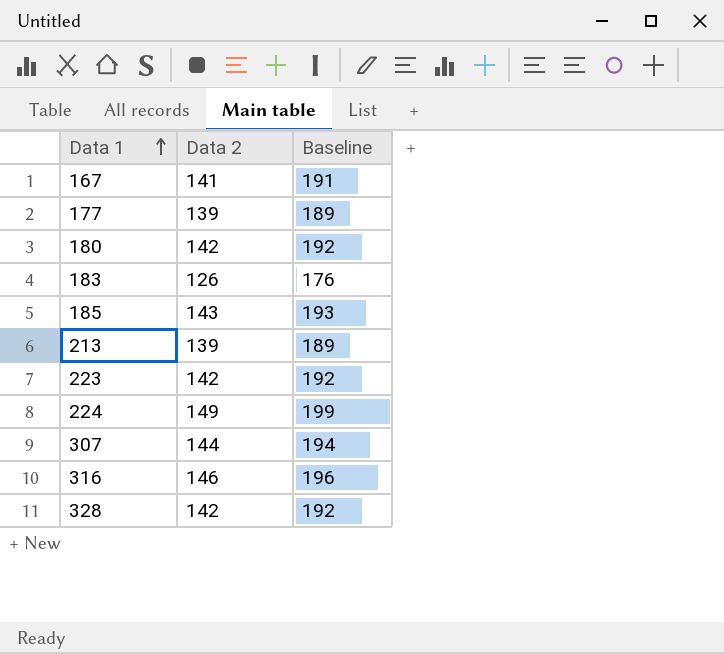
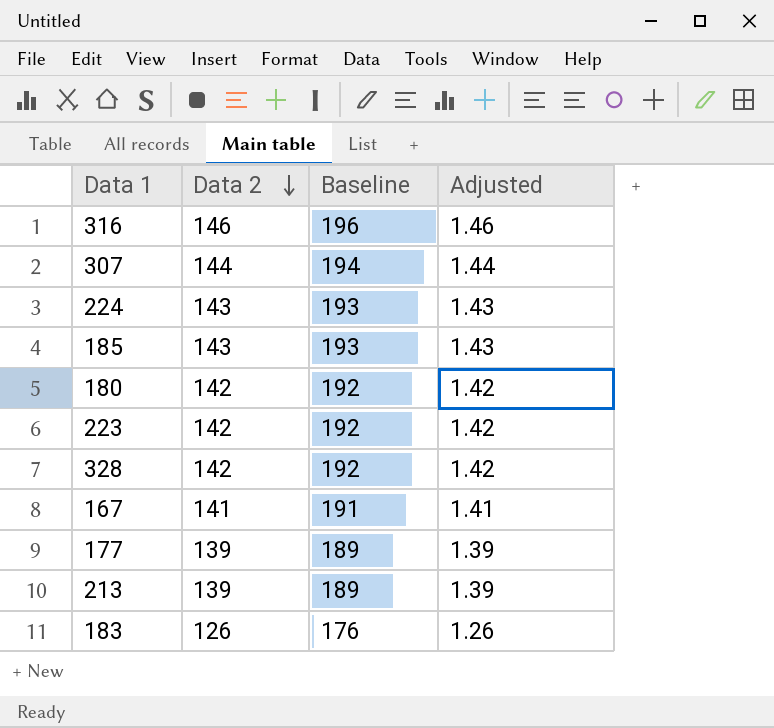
row order: Data 1 ascending -> Data 2 descending
column Adjusted | formula: none -> [Data 2] * 0.01
224 | Data 2: 149 -> 143
224 | Baseline: 199 -> 193

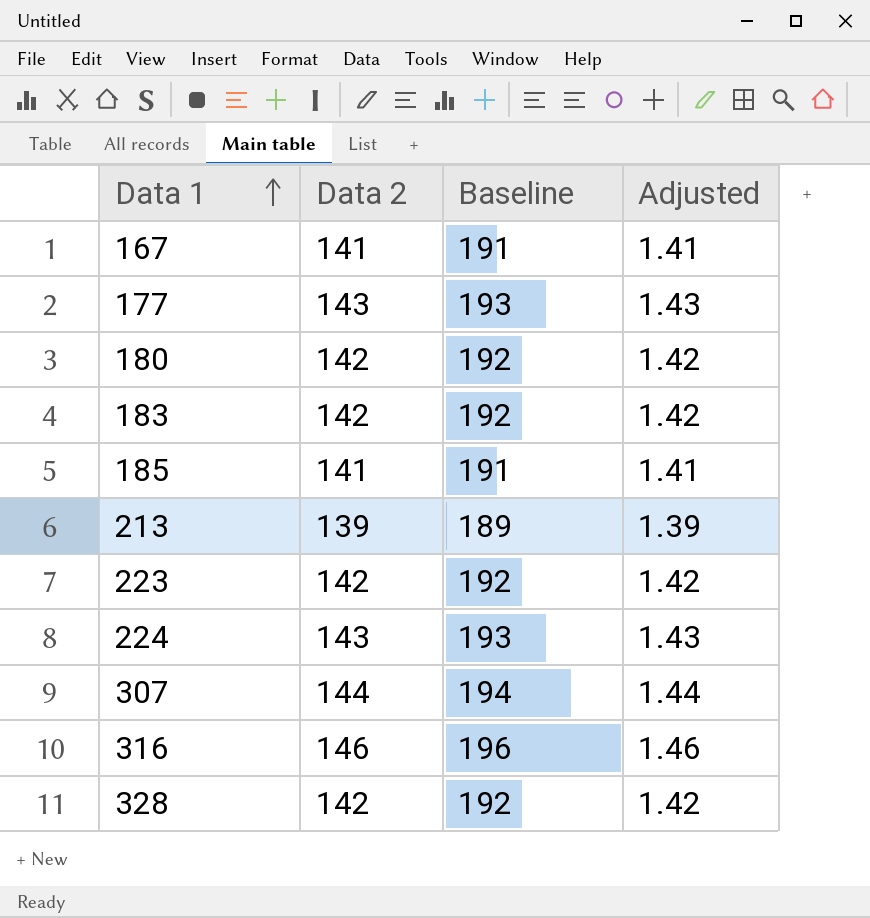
row order: Data 2 descending -> Data 1 ascending
177 | Data 2: 139 -> 143
177 | Baseline: 189 -> 193
177 | Adjusted: 1.39 -> 1.43
183 | Data 2: 126 -> 142
183 | Baseline: 176 -> 192
183 | Adjusted: 1.26 -> 1.42
185 | Data 2: 143 -> 141
185 | Baseline: 193 -> 191
185 | Adjusted: 1.43 -> 1.41

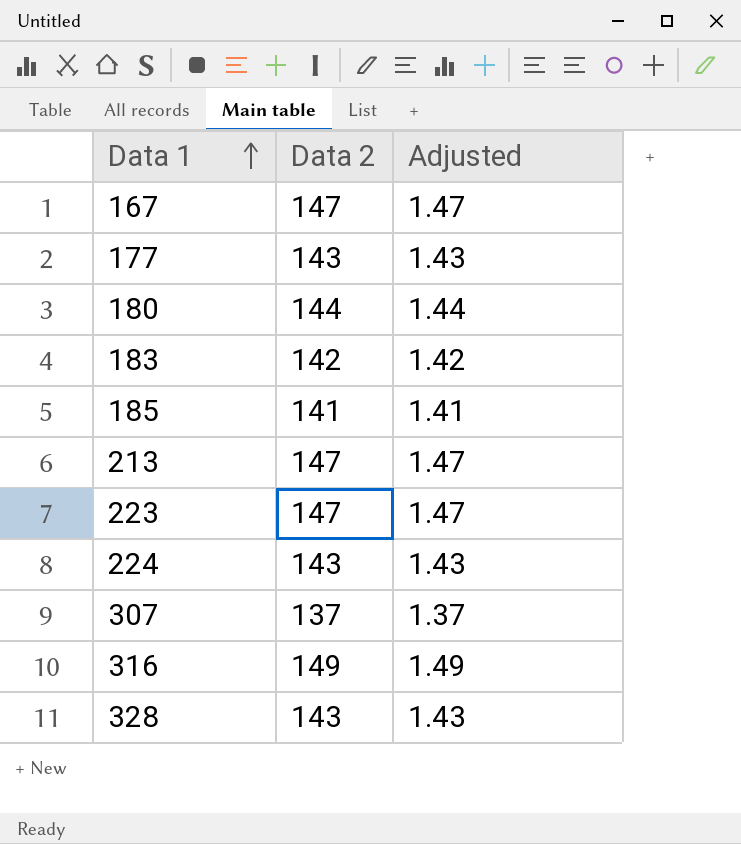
column Baseline | formula: [Data 2] + 50 -> none
167 | Data 2: 141 -> 147
167 | Adjusted: 1.41 -> 1.47
180 | Data 2: 142 -> 144
180 | Adjusted: 1.42 -> 1.44
213 | Data 2: 139 -> 147
213 | Adjusted: 1.39 -> 1.47
223 | Data 2: 142 -> 147
223 | Adjusted: 1.42 -> 1.47
307 | Data 2: 144 -> 137
307 | Adjusted: 1.44 -> 1.37
316 | Data 2: 146 -> 149
316 | Adjusted: 1.46 -> 1.49
328 | Data 2: 142 -> 143
328 | Adjusted: 1.42 -> 1.43

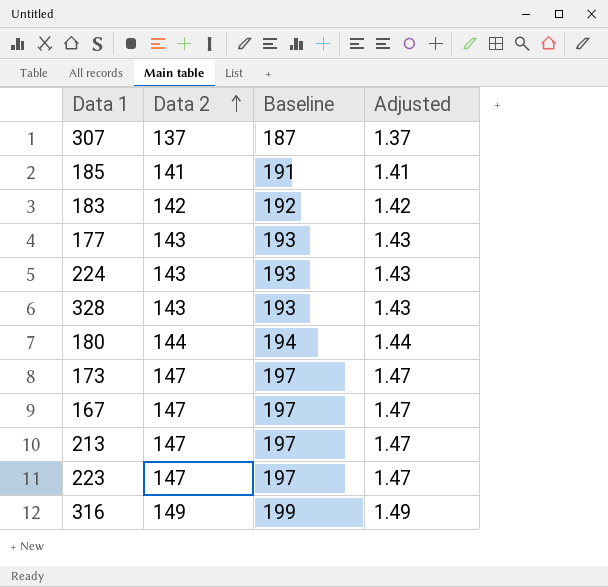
row order: Data 1 ascending -> Data 2 ascending
column Baseline | formula: none -> [Data 2] + 50
row 173: none -> 147 | 197 | 1.47

